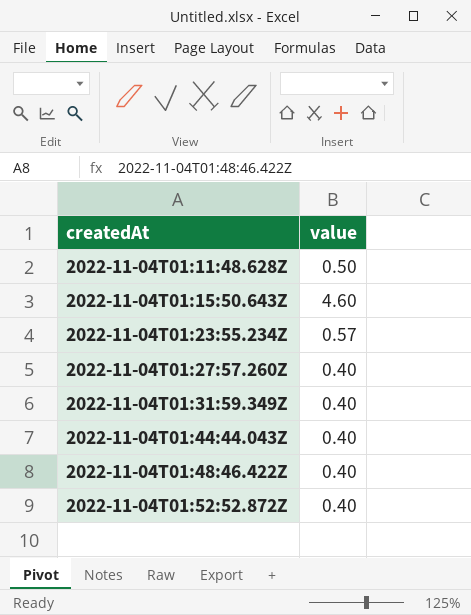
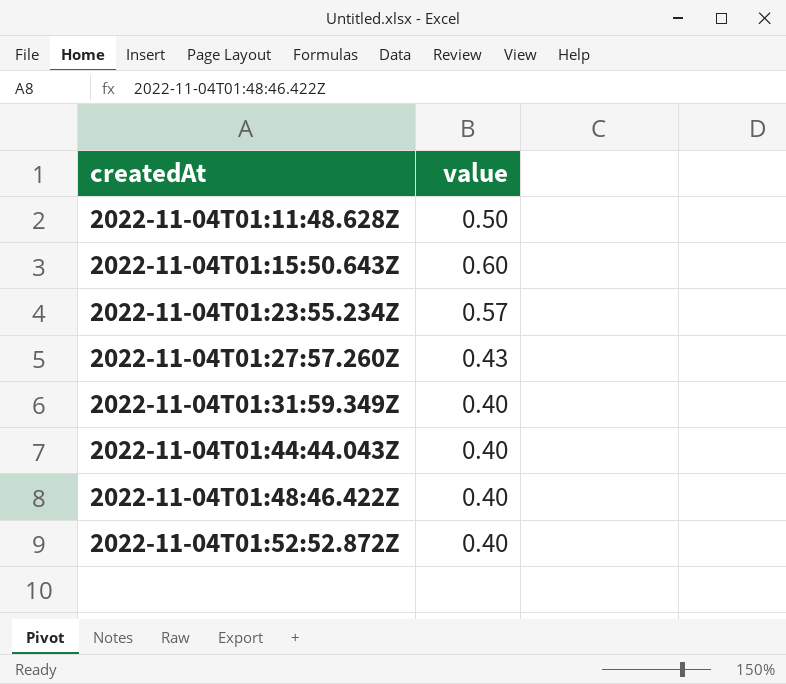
2022-11-04T01:15:50.643Z | value: 4.60 -> 0.60
2022-11-04T01:27:57.260Z | value: 0.40 -> 0.43

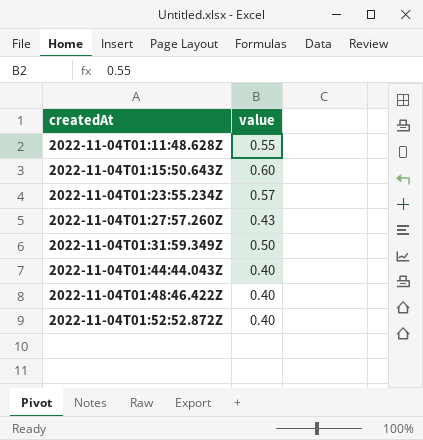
2022-11-04T01:11:48.628Z | value: 0.50 -> 0.55
2022-11-04T01:31:59.349Z | value: 0.40 -> 0.50

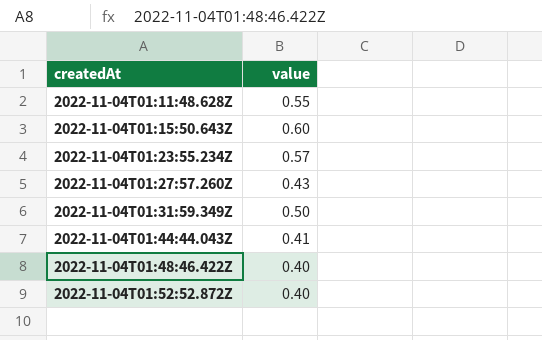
2022-11-04T01:44:44.043Z | value: 0.40 -> 0.41

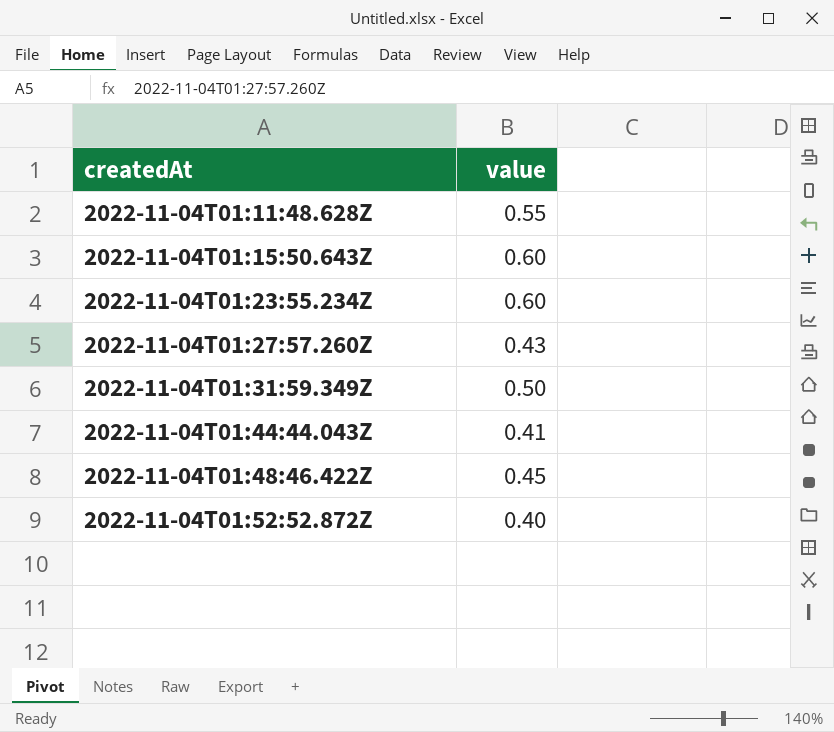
2022-11-04T01:23:55.234Z | value: 0.57 -> 0.60
2022-11-04T01:48:46.422Z | value: 0.40 -> 0.45

